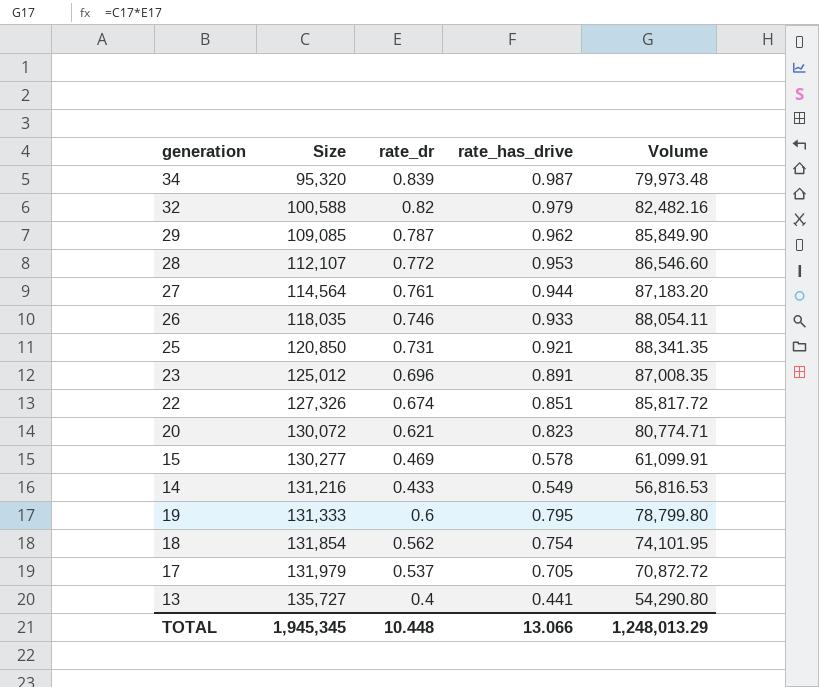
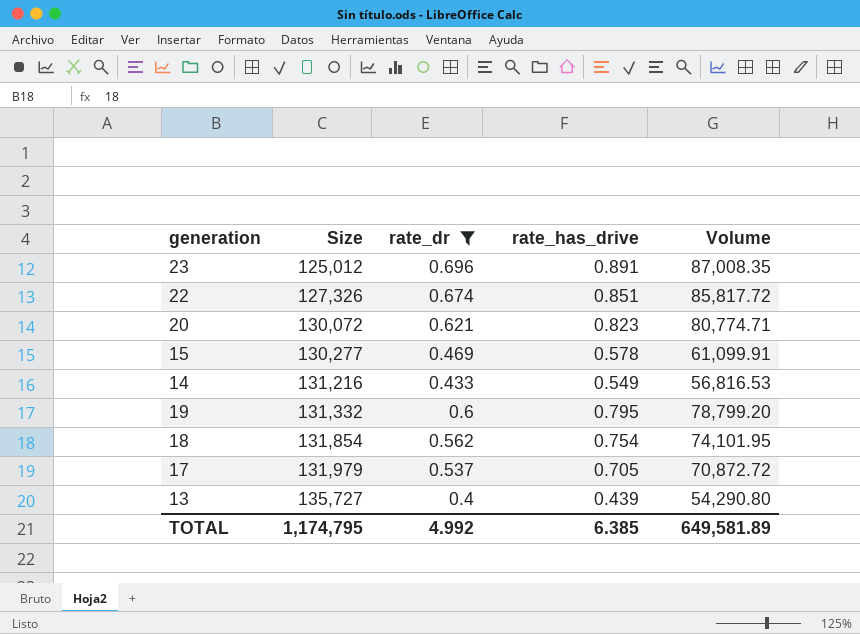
filter: none -> rate_dr <= 0.696
19 | Size: 131,333 -> 131,332
19 | Volume: 78,799.80 -> 78,799.20
13 | rate_has_drive: 0.441 -> 0.439
TOTAL | Size: 1,945,345 -> 1,174,795
TOTAL | rate_dr: 10.448 -> 4.992
TOTAL | rate_has_drive: 13.066 -> 6.385
TOTAL | Volume: 1,248,013.29 -> 649,581.89

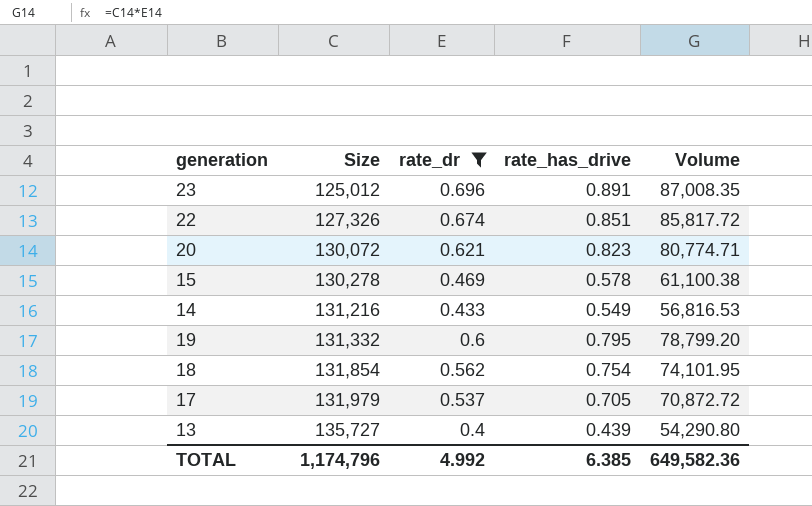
15 | Size: 130,277 -> 130,278
15 | Volume: 61,099.91 -> 61,100.38
TOTAL | Size: 1,174,795 -> 1,174,796
TOTAL | Volume: 649,581.89 -> 649,582.36

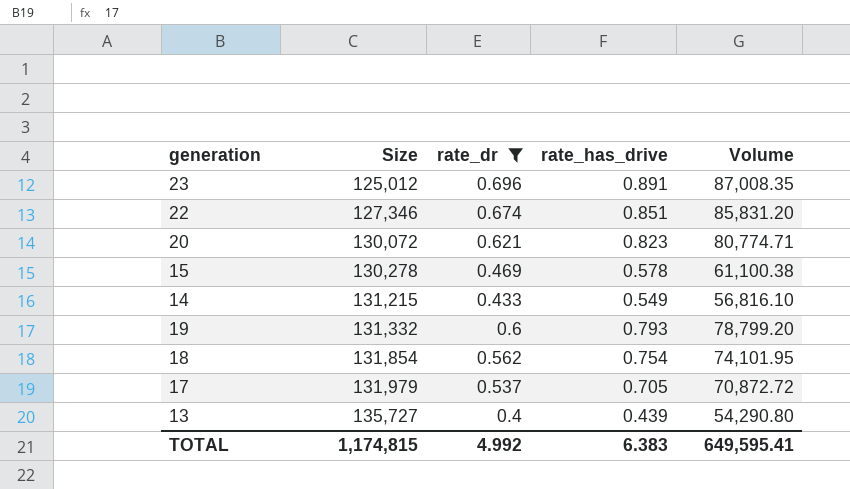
22 | Size: 127,326 -> 127,346
22 | Volume: 85,817.72 -> 85,831.20
14 | Size: 131,216 -> 131,215
14 | Volume: 56,816.53 -> 56,816.10
19 | rate_has_drive: 0.795 -> 0.793
TOTAL | Size: 1,174,796 -> 1,174,815
TOTAL | rate_has_drive: 6.385 -> 6.383
TOTAL | Volume: 649,582.36 -> 649,595.41

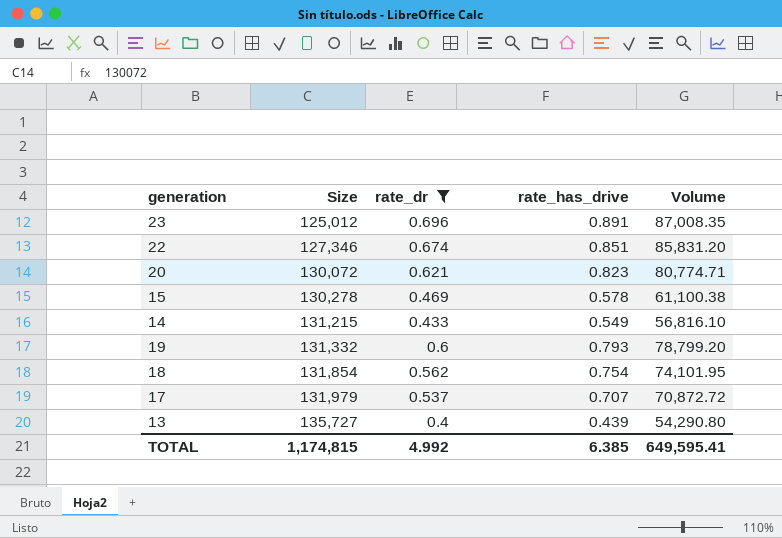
17 | rate_has_drive: 0.705 -> 0.707
TOTAL | rate_has_drive: 6.383 -> 6.385

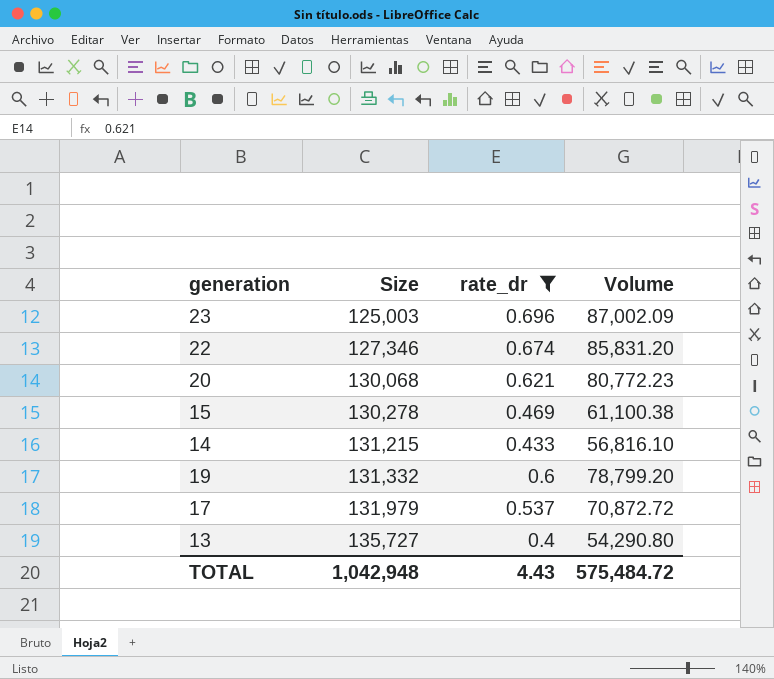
column rate_has_drive | position: 4 -> none
row 18: 131,854 | 0.562 | 0.754 | 74,101.95 -> none
23 | Size: 125,012 -> 125,003
23 | Volume: 87,008.35 -> 87,002.09
20 | Size: 130,072 -> 130,068
20 | Volume: 80,774.71 -> 80,772.23
TOTAL | Size: 1,174,815 -> 1,042,948
TOTAL | rate_dr: 4.992 -> 4.43
TOTAL | Volume: 649,595.41 -> 575,484.72

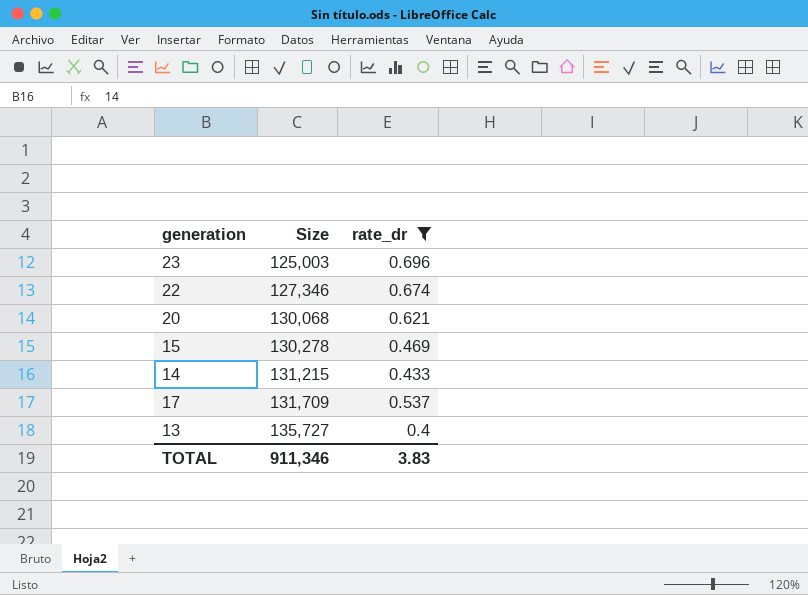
column Volume | formula: [Size] * [rate_dr] -> none
row 19: 131,332 | 0.6 | 78,799.20 -> none
17 | Size: 131,979 -> 131,709
TOTAL | Size: 1,042,948 -> 911,346
TOTAL | rate_dr: 4.43 -> 3.83

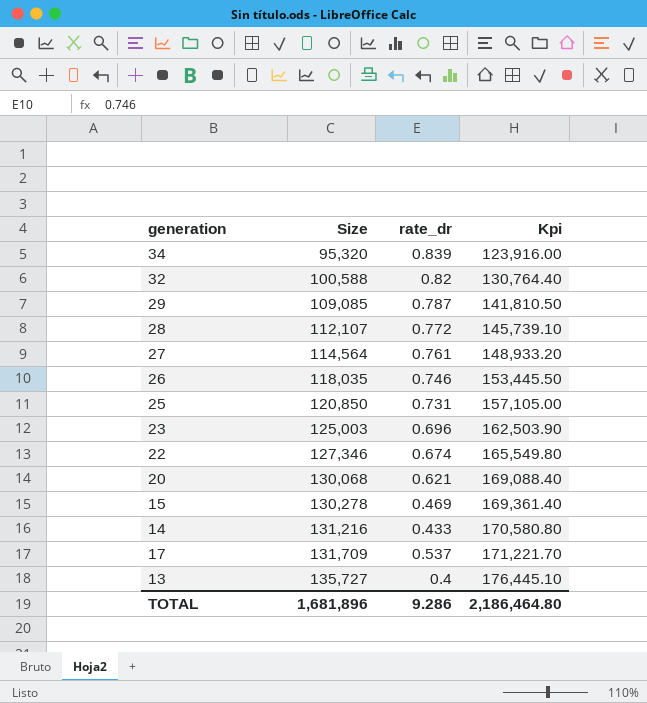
filter: rate_dr <= 0.696 -> none
column Kpi | formula: none -> [Size] * 1.3
14 | Size: 131,215 -> 131,216
TOTAL | Size: 911,346 -> 1,681,896
TOTAL | rate_dr: 3.83 -> 9.286

